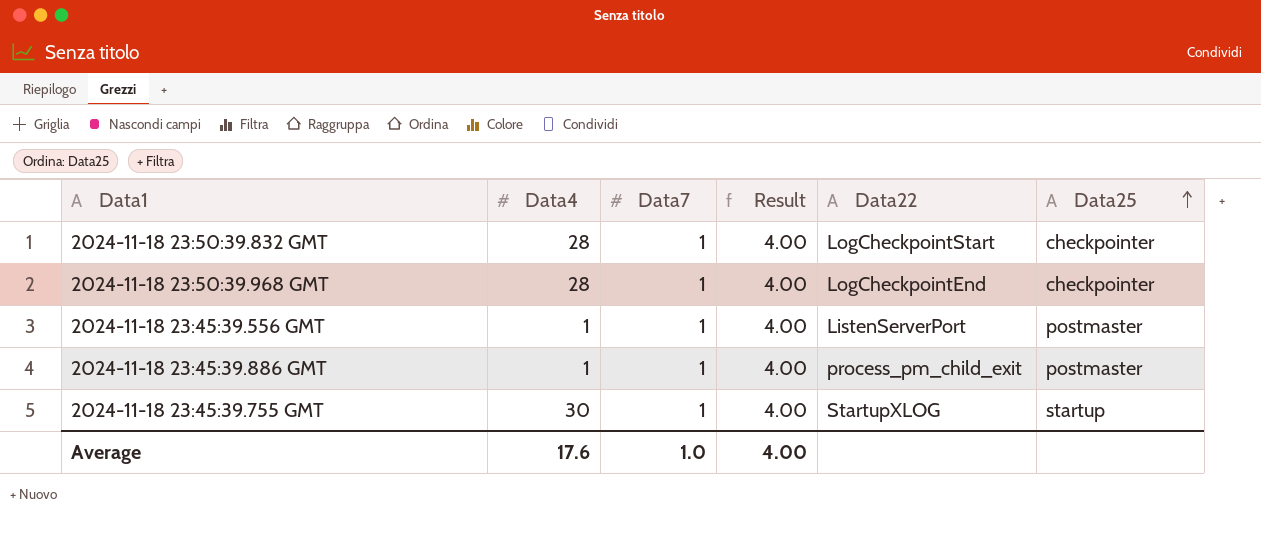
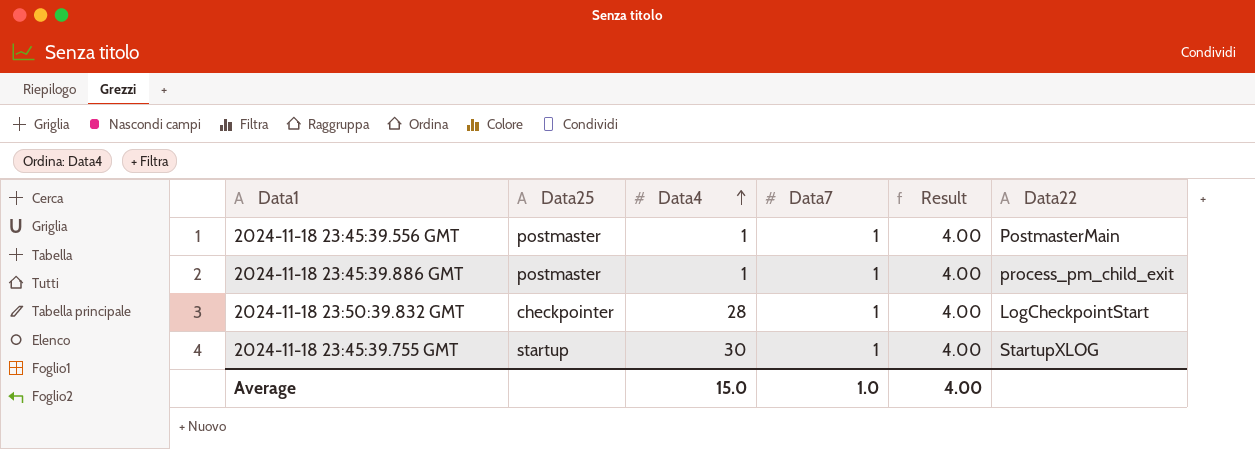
row order: Data25 ascending -> Data4 ascending
column Data25 | position: 6 -> 2
row 2024-11-18 23:50:39.968 GMT: 28 | 1 | 4.00 | LogCheckpointEnd | checkpointer -> none
2024-11-18 23:45:39.556 GMT | Data22: ListenServerPort -> PostmasterMain
Average | Data4: 17.6 -> 15.0

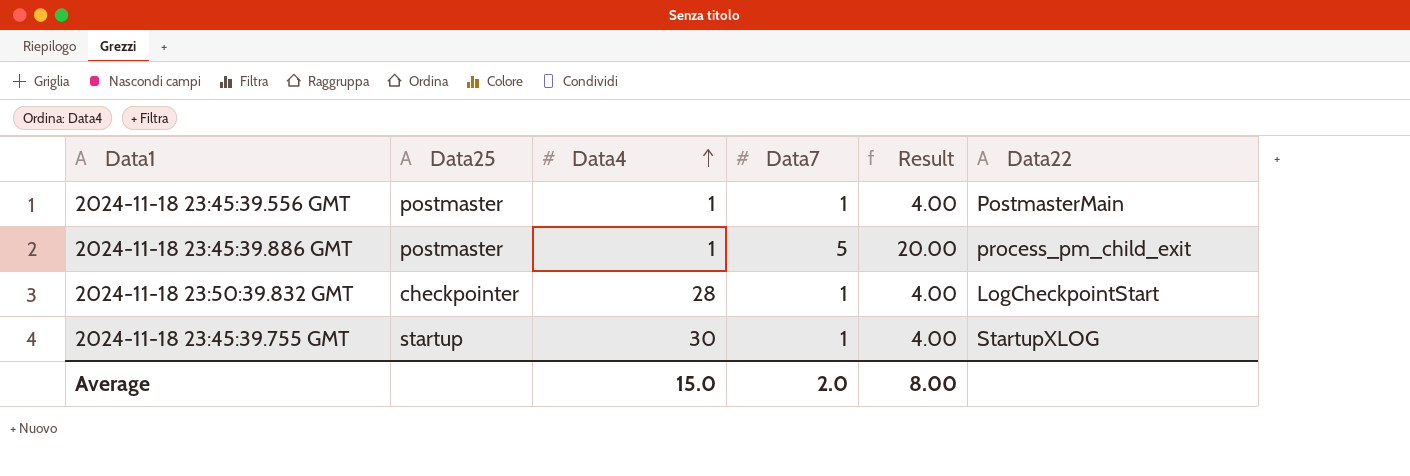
2024-11-18 23:45:39.886 GMT | Data7: 1 -> 5
2024-11-18 23:45:39.886 GMT | Result: 4.00 -> 20.00
Average | Data7: 1.0 -> 2.0
Average | Result: 4.00 -> 8.00

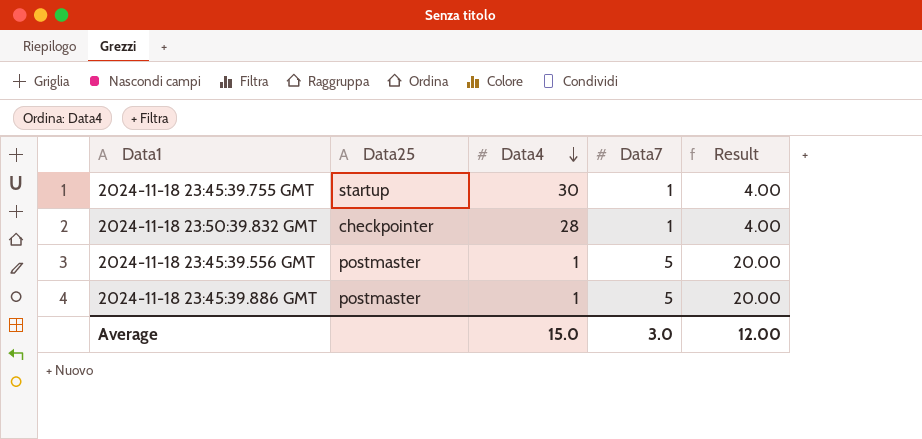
row order: Data4 ascending -> Data4 descending
column Data22 | position: 6 -> none
2024-11-18 23:45:39.556 GMT | Data7: 1 -> 5
2024-11-18 23:45:39.556 GMT | Result: 4.00 -> 20.00
Average | Data7: 2.0 -> 3.0
Average | Result: 8.00 -> 12.00

